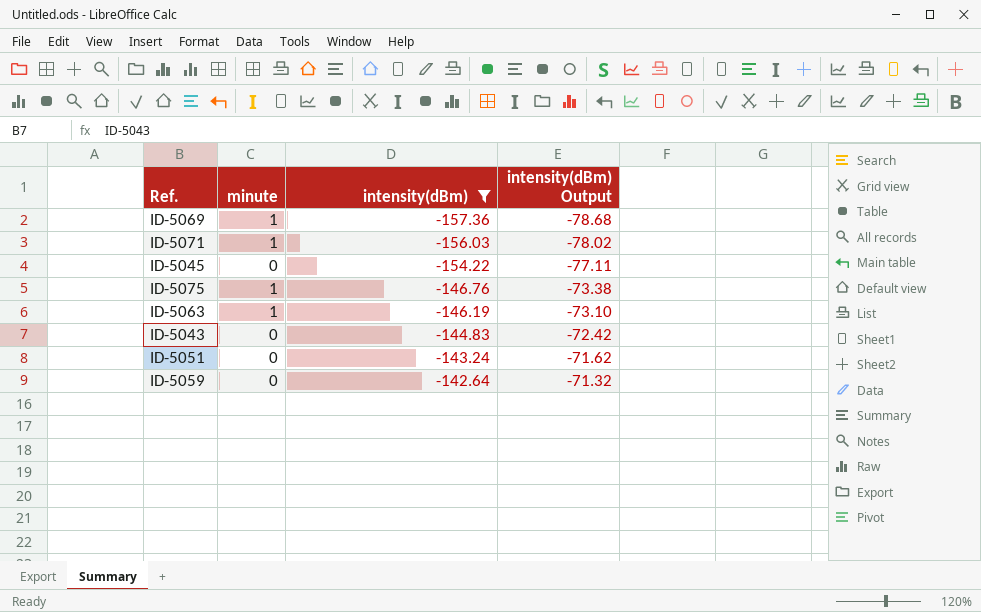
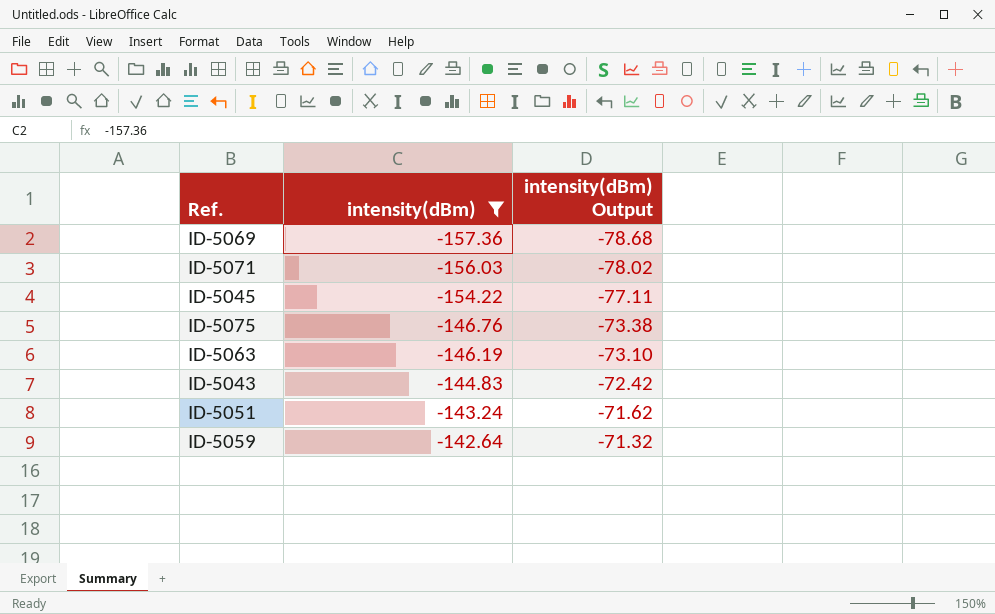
column minute | position: 2 -> none

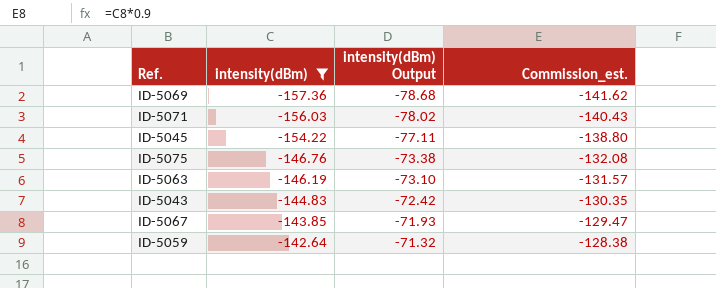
column Commission_est. | formula: none -> [intensity(dBm)] * 0.9
row ID-5051: -143.24 | -71.62 -> none
row ID-5067: none -> -143.85 | -71.93 | -129.47

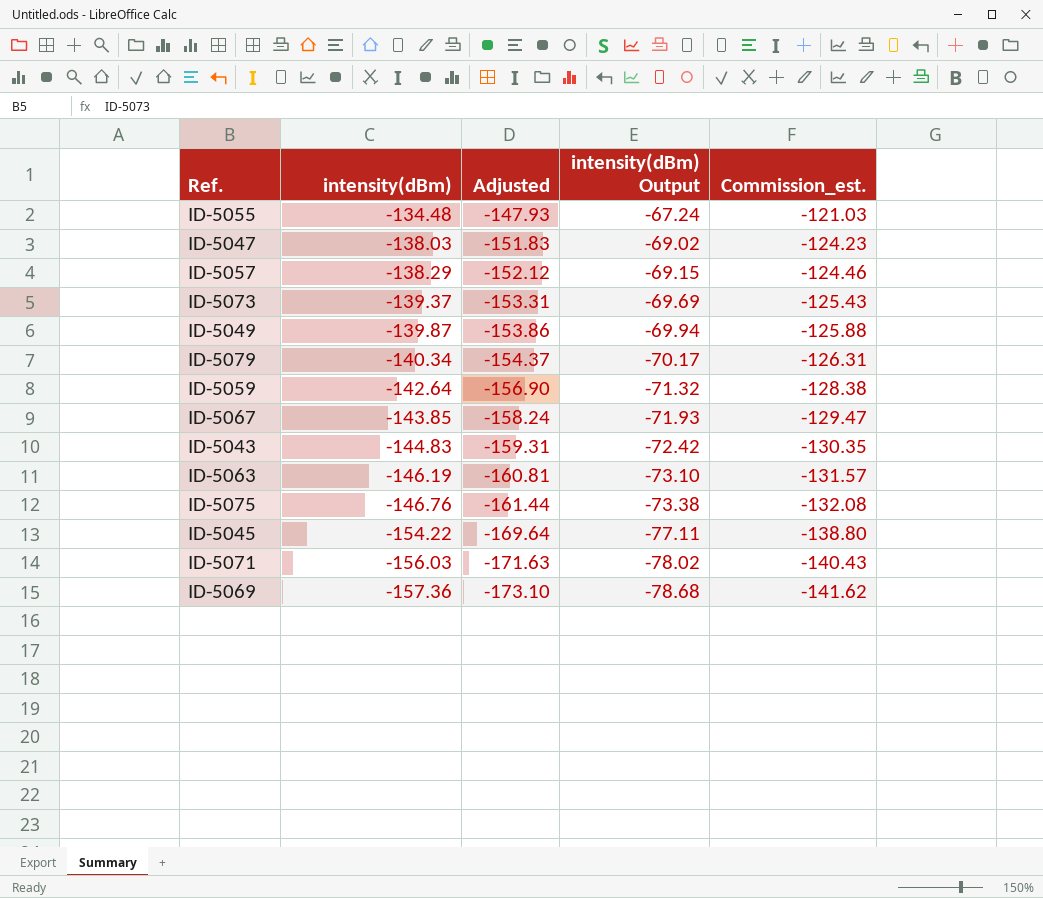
filter: intensity(dBm) <= -142.64 -> none
row order: intensity(dBm) ascending -> intensity(dBm) descending
column Adjusted | formula: none -> [intensity(dBm)] * 1.1

